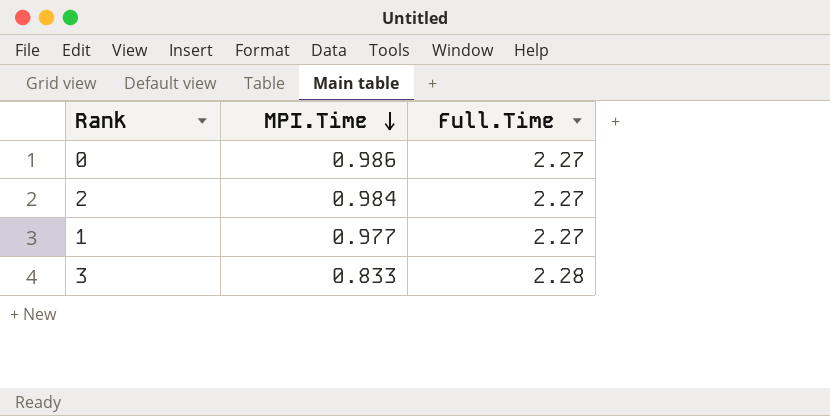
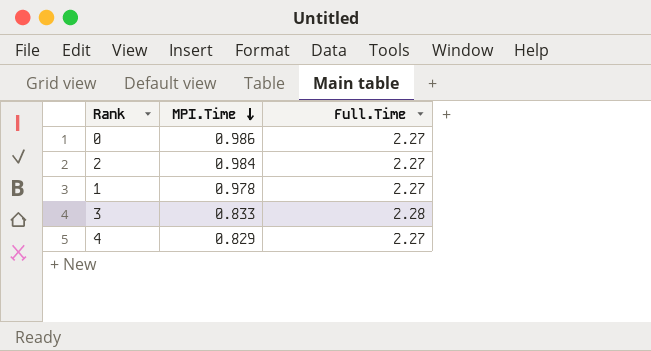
1 | MPI.Time: 0.977 -> 0.978
row 4: none -> 0.829 | 2.27

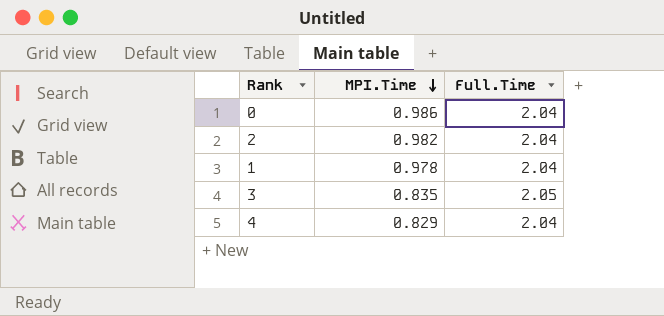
0 | Full.Time: 2.27 -> 2.04
2 | MPI.Time: 0.984 -> 0.982
2 | Full.Time: 2.27 -> 2.04
1 | Full.Time: 2.27 -> 2.04
3 | MPI.Time: 0.833 -> 0.835
3 | Full.Time: 2.28 -> 2.05
4 | Full.Time: 2.27 -> 2.04

